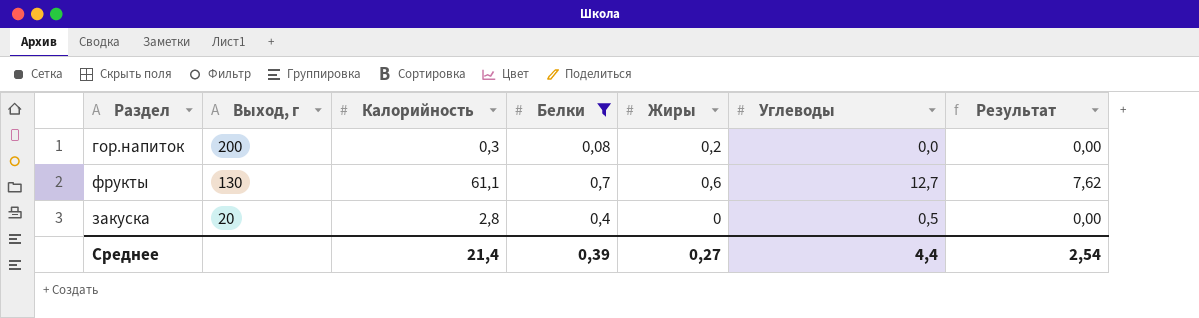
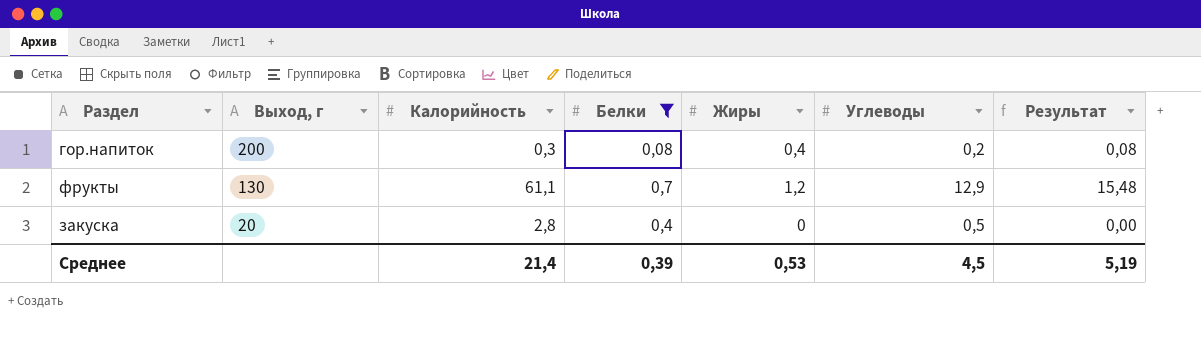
гор.напиток | Жиры: 0,2 -> 0,4
гор.напиток | Углеводы: 0,0 -> 0,2
гор.напиток | Результат: 0,00 -> 0,08
фрукты | Жиры: 0,6 -> 1,2
фрукты | Углеводы: 12,7 -> 12,9
фрукты | Результат: 7,62 -> 15,48
Среднее | Жиры: 0,27 -> 0,53
Среднее | Углеводы: 4,4 -> 4,5
Среднее | Результат: 2,54 -> 5,19

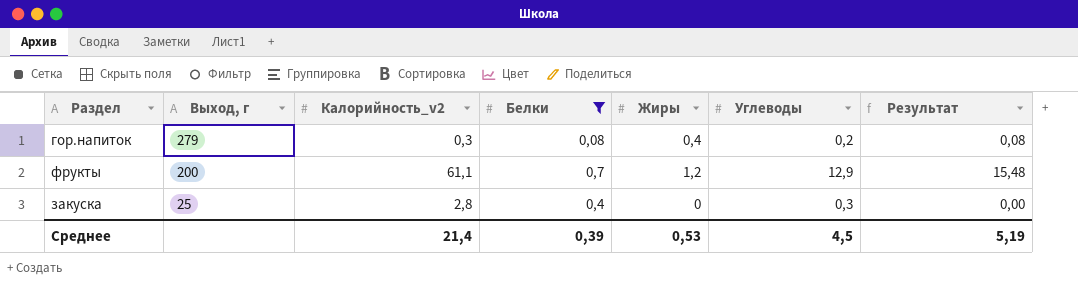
column name: Калорийность -> Калорийность_v2
гор.напиток | Выход, г: 200 -> 279
фрукты | Выход, г: 130 -> 200
закуска | Выход, г: 20 -> 25
закуска | Углеводы: 0,5 -> 0,3

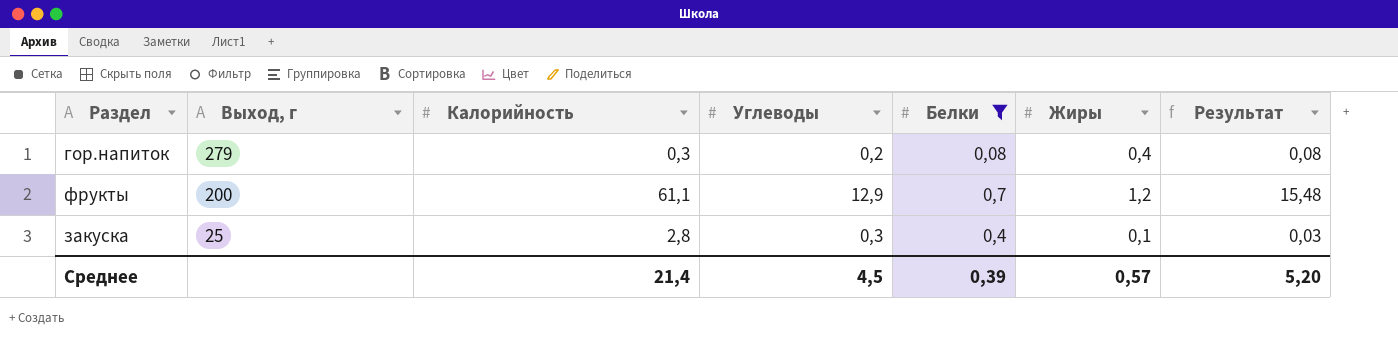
column name: Калорийность_v2 -> Калорийность
column Углеводы | position: 6 -> 4
закуска | Жиры: 0 -> 0,1
закуска | Результат: 0,00 -> 0,03
Среднее | Жиры: 0,53 -> 0,57
Среднее | Результат: 5,19 -> 5,20

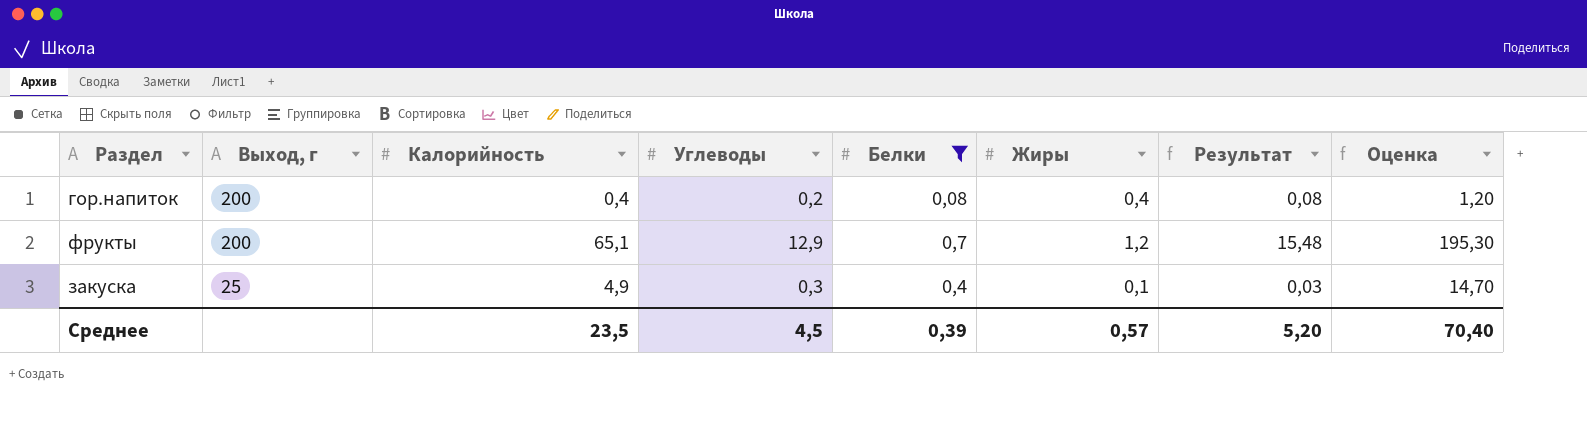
column Оценка | formula: none -> [Калорийность] * 3
гор.напиток | Выход, г: 279 -> 200
гор.напиток | Калорийность: 0,3 -> 0,4
фрукты | Калорийность: 61,1 -> 65,1
закуска | Калорийность: 2,8 -> 4,9
Среднее | Калорийность: 21,4 -> 23,5

